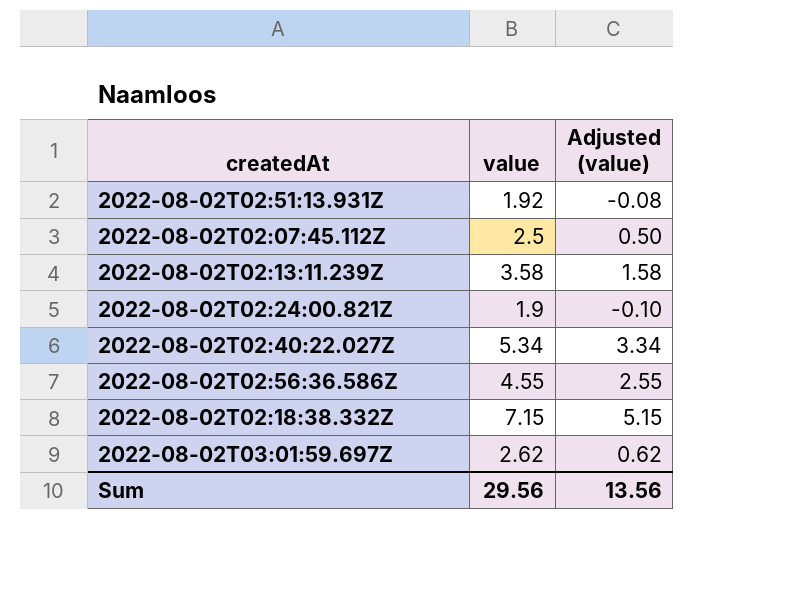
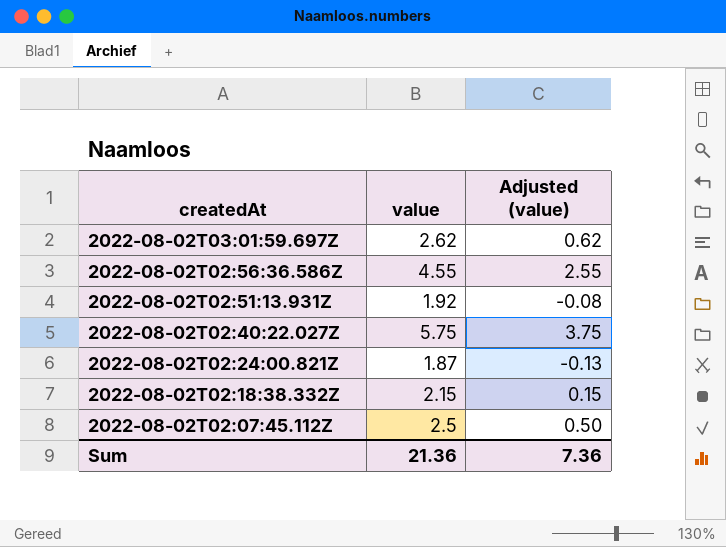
row order: none -> createdAt descending
row 2022-08-02T02:13:11.239Z: 3.58 | 1.58 -> none
2022-08-02T02:40:22.027Z | value: 5.34 -> 5.75
2022-08-02T02:40:22.027Z | Adjusted (value): 3.34 -> 3.75
2022-08-02T02:24:00.821Z | value: 1.9 -> 1.87
2022-08-02T02:24:00.821Z | Adjusted (value): -0.10 -> -0.13
2022-08-02T02:18:38.332Z | value: 7.15 -> 2.15
2022-08-02T02:18:38.332Z | Adjusted (value): 5.15 -> 0.15
Sum | value: 29.56 -> 21.36
Sum | Adjusted (value): 13.56 -> 7.36

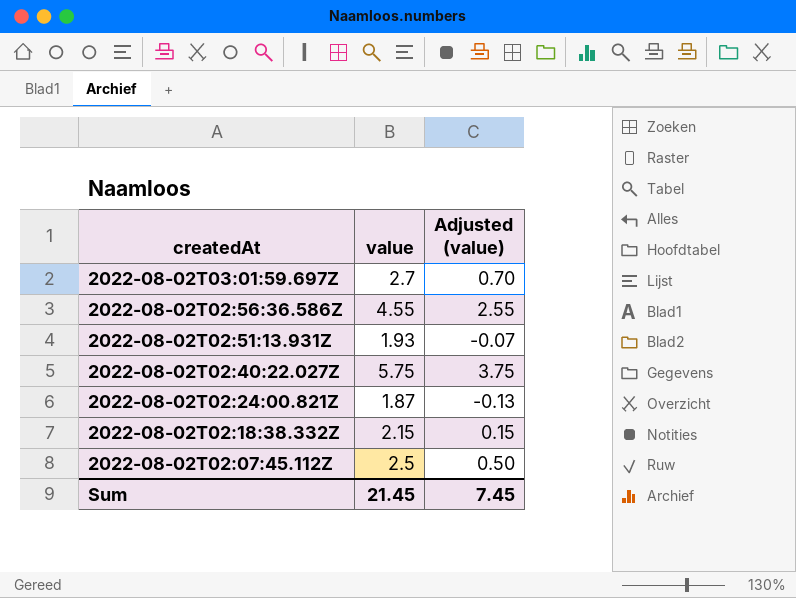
2022-08-02T03:01:59.697Z | value: 2.62 -> 2.7
2022-08-02T03:01:59.697Z | Adjusted (value): 0.62 -> 0.70
2022-08-02T02:51:13.931Z | value: 1.92 -> 1.93
2022-08-02T02:51:13.931Z | Adjusted (value): -0.08 -> -0.07
Sum | value: 21.36 -> 21.45
Sum | Adjusted (value): 7.36 -> 7.45

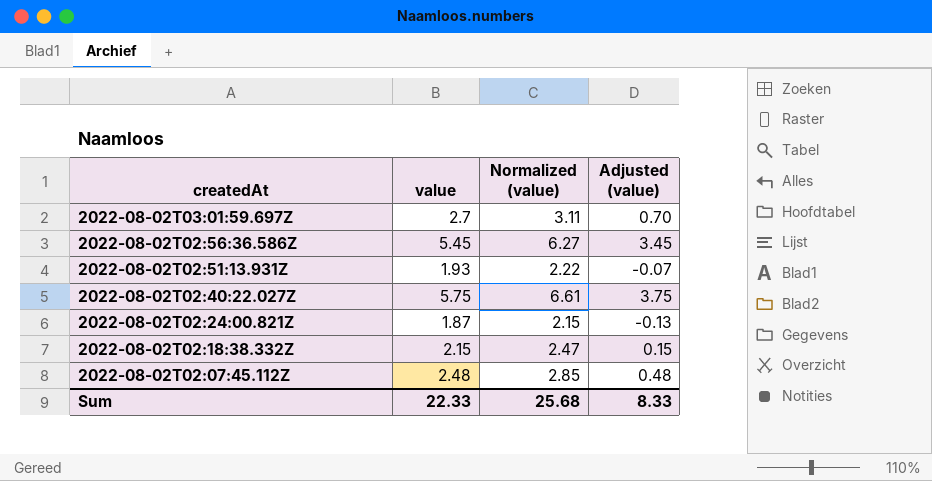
column Normalized (value) | formula: none -> [value] * 1.15
2022-08-02T02:56:36.586Z | value: 4.55 -> 5.45
2022-08-02T02:56:36.586Z | Adjusted (value): 2.55 -> 3.45
2022-08-02T02:07:45.112Z | value: 2.5 -> 2.48
2022-08-02T02:07:45.112Z | Adjusted (value): 0.50 -> 0.48
Sum | value: 21.45 -> 22.33
Sum | Adjusted (value): 7.45 -> 8.33

